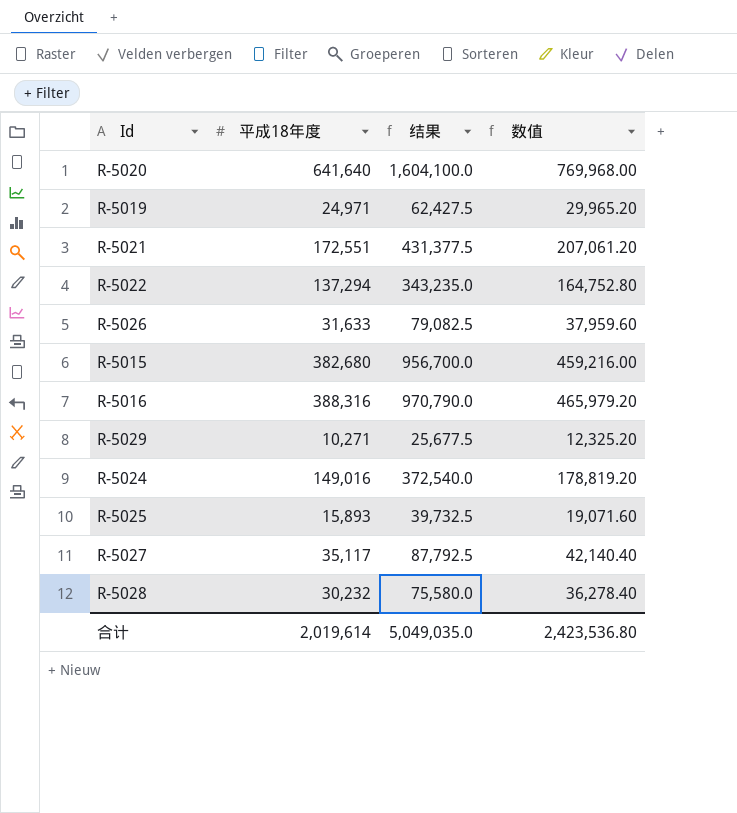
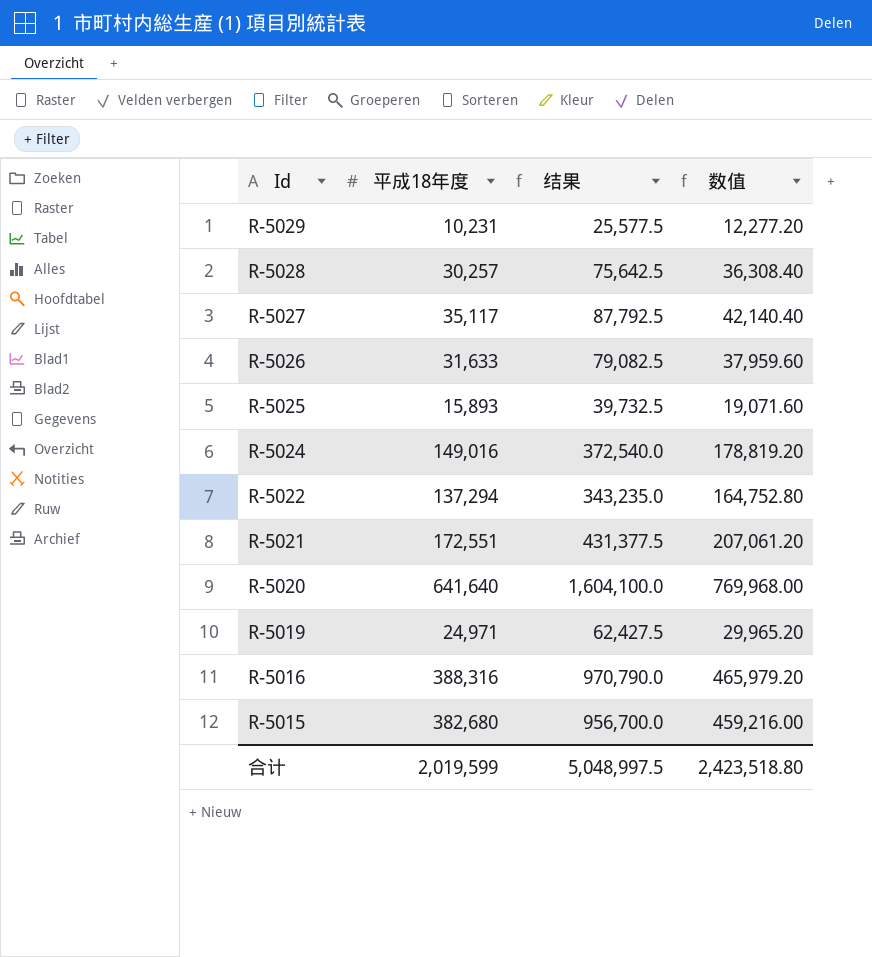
row order: none -> Id descending
R-5029 | 平成18年度: 10,271 -> 10,231
R-5029 | 结果: 25,677.5 -> 25,577.5
R-5029 | 数值: 12,325.20 -> 12,277.20
R-5028 | 平成18年度: 30,232 -> 30,257
R-5028 | 结果: 75,580.0 -> 75,642.5
R-5028 | 数值: 36,278.40 -> 36,308.40
合计 | 平成18年度: 2,019,614 -> 2,019,599
合计 | 结果: 5,049,035.0 -> 5,048,997.5
合计 | 数值: 2,423,536.80 -> 2,423,518.80

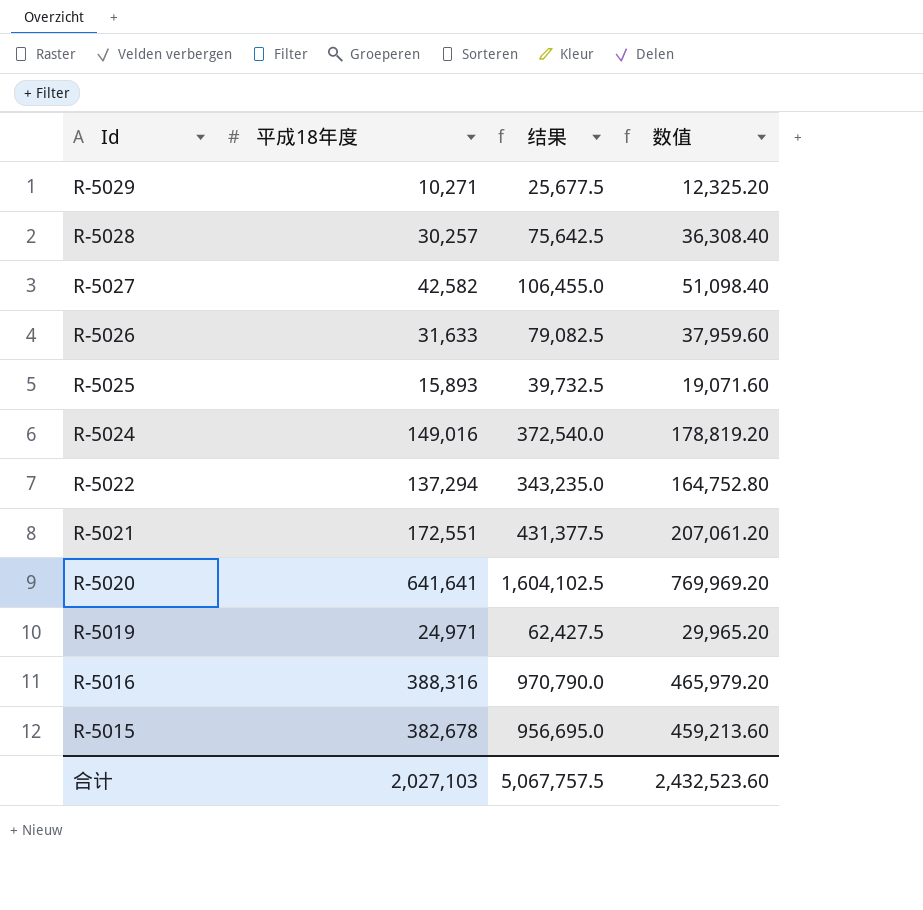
R-5029 | 平成18年度: 10,231 -> 10,271
R-5029 | 结果: 25,577.5 -> 25,677.5
R-5029 | 数值: 12,277.20 -> 12,325.20
R-5027 | 平成18年度: 35,117 -> 42,582
R-5027 | 结果: 87,792.5 -> 106,455.0
R-5027 | 数值: 42,140.40 -> 51,098.40
R-5020 | 平成18年度: 641,640 -> 641,641
R-5020 | 结果: 1,604,100.0 -> 1,604,102.5
R-5020 | 数值: 769,968.00 -> 769,969.20
R-5015 | 平成18年度: 382,680 -> 382,678
R-5015 | 结果: 956,700.0 -> 956,695.0
R-5015 | 数值: 459,216.00 -> 459,213.60
合计 | 平成18年度: 2,019,599 -> 2,027,103
合计 | 结果: 5,048,997.5 -> 5,067,757.5
合计 | 数值: 2,423,518.80 -> 2,432,523.60

